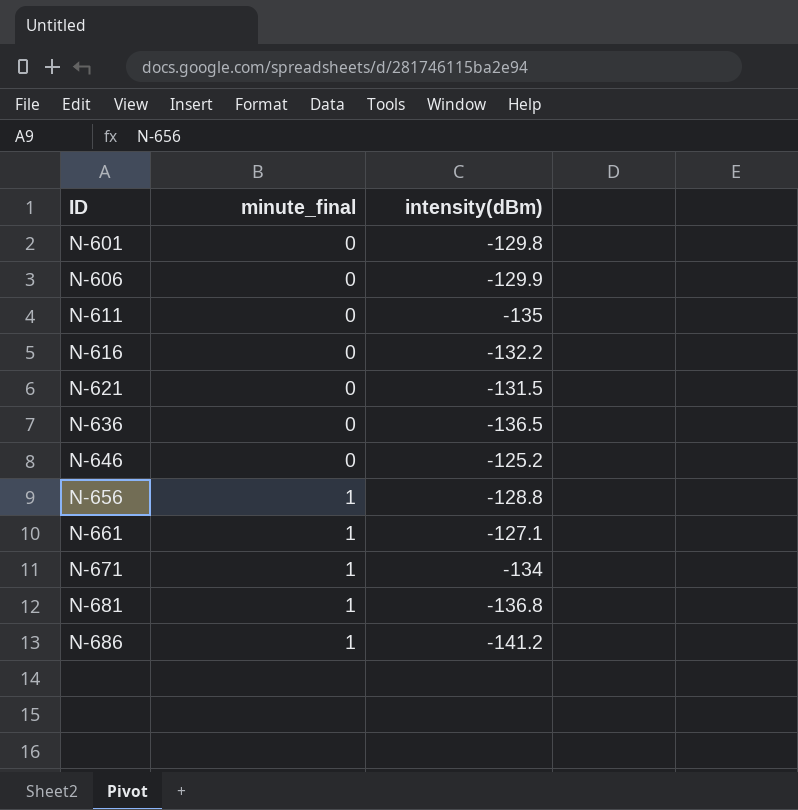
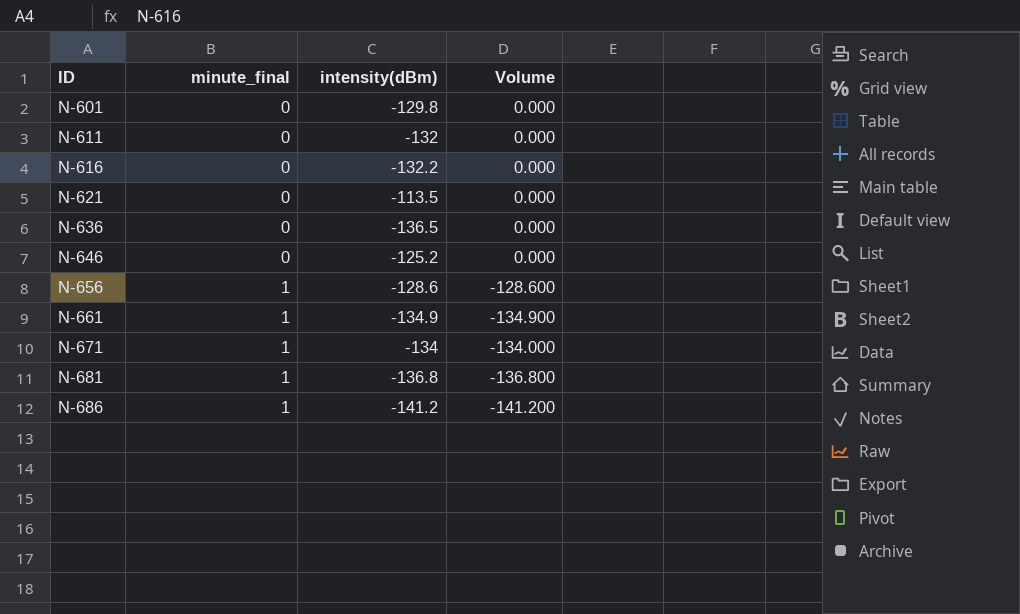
column Volume | formula: none -> [minute_final] * [intensity(dBm)]
row N-606: 0 | -129.9 -> none
N-611 | intensity(dBm): -135 -> -132
N-621 | intensity(dBm): -131.5 -> -113.5
N-656 | intensity(dBm): -128.8 -> -128.6
N-661 | intensity(dBm): -127.1 -> -134.9

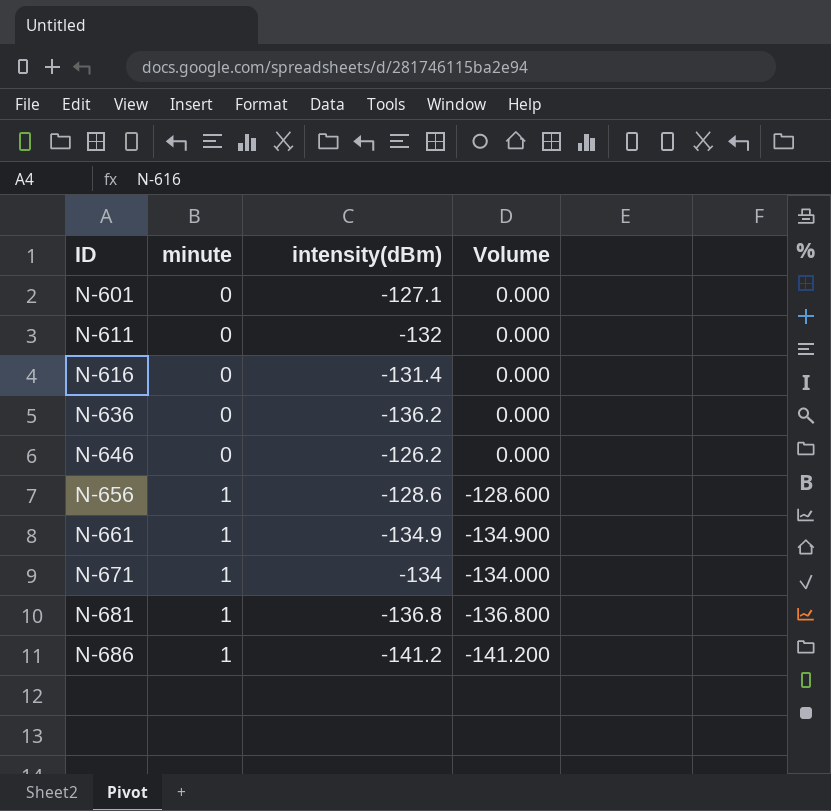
column name: minute_final -> minute
row N-621: 0 | -113.5 | 0.000 -> none
N-601 | intensity(dBm): -129.8 -> -127.1
N-616 | intensity(dBm): -132.2 -> -131.4
N-636 | intensity(dBm): -136.5 -> -136.2
N-646 | intensity(dBm): -125.2 -> -126.2

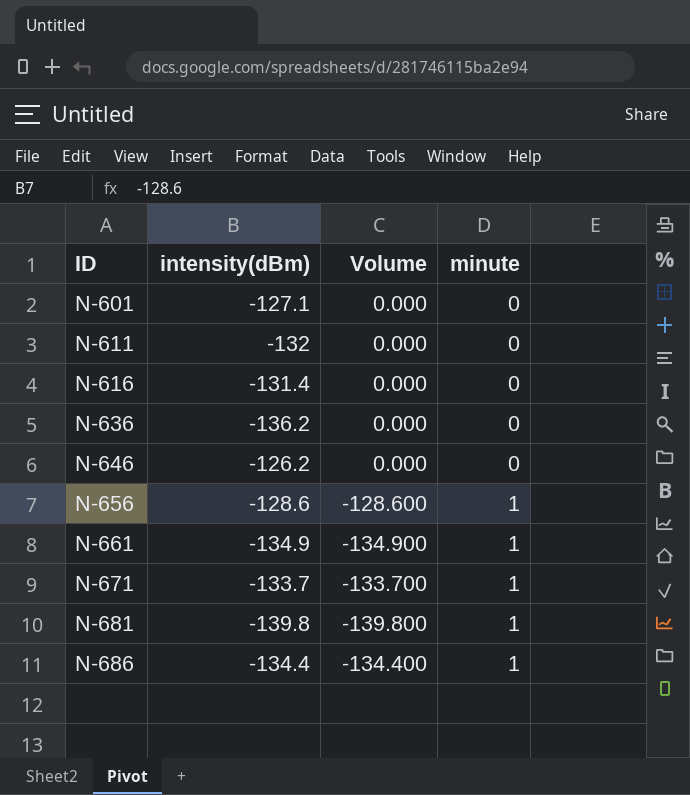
column minute | position: 2 -> 4
N-671 | intensity(dBm): -134 -> -133.7
N-671 | Volume: -134.000 -> -133.700
N-681 | intensity(dBm): -136.8 -> -139.8
N-681 | Volume: -136.800 -> -139.800
N-686 | intensity(dBm): -141.2 -> -134.4
N-686 | Volume: -141.200 -> -134.400

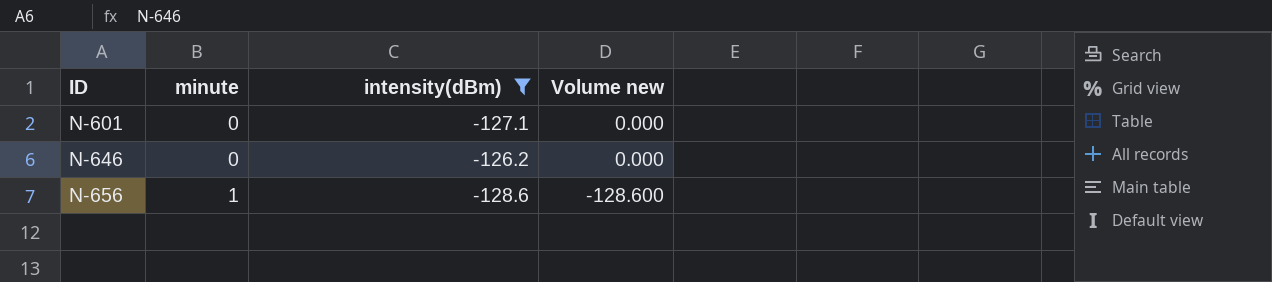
filter: none -> intensity(dBm) >= -128.6
column minute | position: 4 -> 2
column name: Volume -> Volume new

